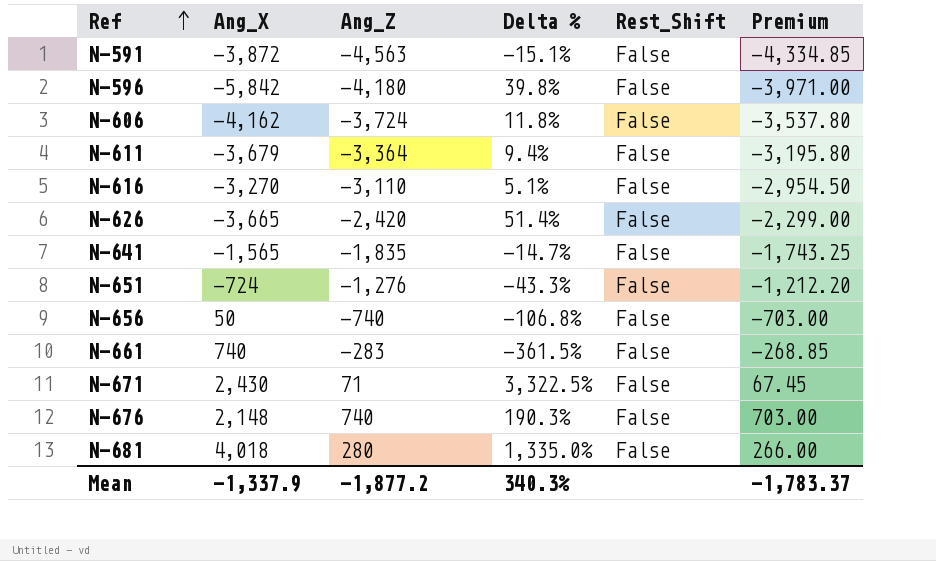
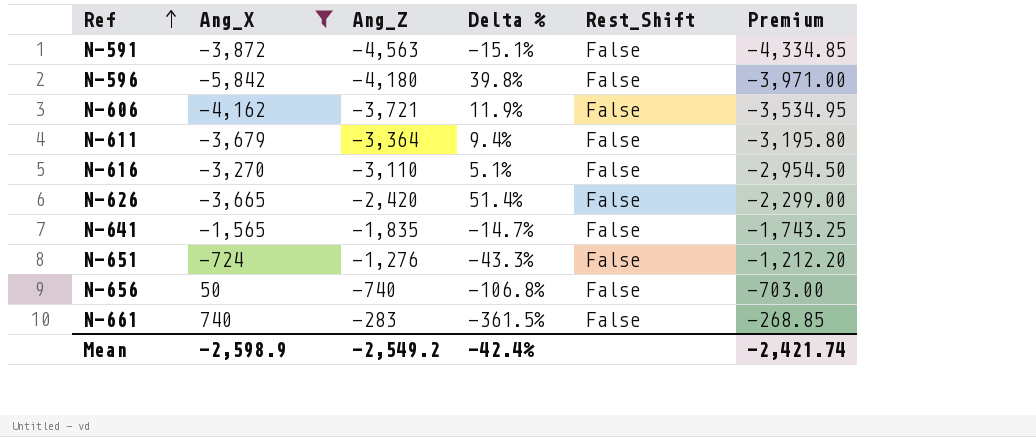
filter: none -> Ang_X <= 740
N-606 | Ang_Z: -3,724 -> -3,721
N-606 | Delta %: 11.8% -> 11.9%
N-606 | Premium: -3,537.80 -> -3,534.95
Mean | Ang_X: -1,337.9 -> -2,598.9
Mean | Ang_Z: -1,877.2 -> -2,549.2
Mean | Delta %: 340.3% -> -42.4%
Mean | Premium: -1,783.37 -> -2,421.74

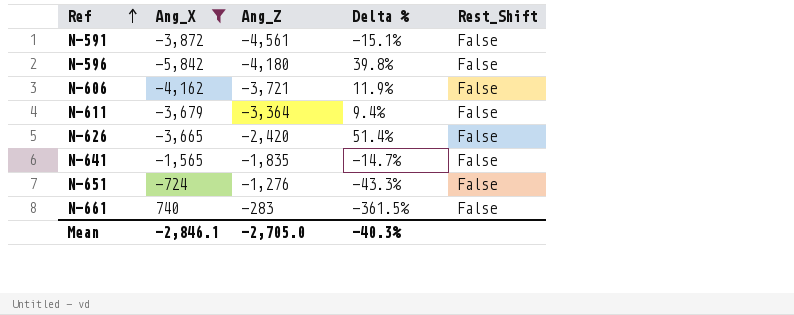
column Premium | formula: [Ang_Z] * 0.95 -> none
row N-616: -3,270 | -3,110 | 5.1% | False | -2,954.50 -> none
row N-656: 50 | -740 | -106.8% | False | -703.00 -> none
N-591 | Ang_Z: -4,563 -> -4,561
Mean | Ang_X: -2,598.9 -> -2,846.1
Mean | Ang_Z: -2,549.2 -> -2,705.0
Mean | Delta %: -42.4% -> -40.3%

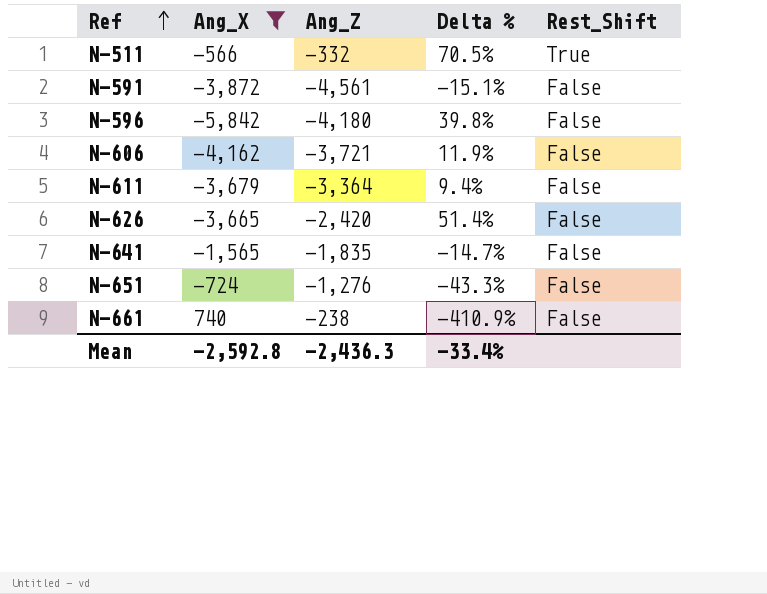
row N-511: none -> -566 | -332 | 70.5% | True
N-661 | Ang_Z: -283 -> -238
N-661 | Delta %: -361.5% -> -410.9%
Mean | Ang_X: -2,846.1 -> -2,592.8
Mean | Ang_Z: -2,705.0 -> -2,436.3
Mean | Delta %: -40.3% -> -33.4%

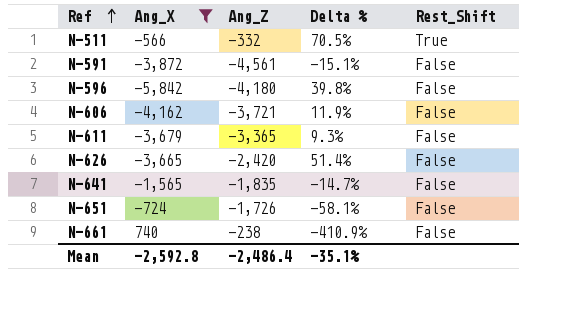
N-611 | Ang_Z: -3,364 -> -3,365
N-611 | Delta %: 9.4% -> 9.3%
N-651 | Ang_Z: -1,276 -> -1,726
N-651 | Delta %: -43.3% -> -58.1%
Mean | Ang_Z: -2,436.3 -> -2,486.4
Mean | Delta %: -33.4% -> -35.1%

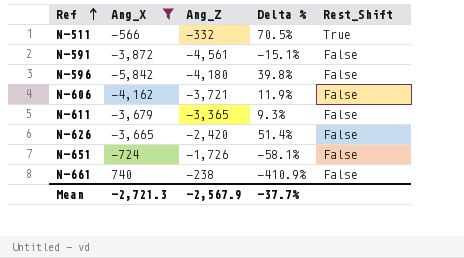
row N-641: -1,565 | -1,835 | -14.7% | False -> none
Mean | Ang_X: -2,592.8 -> -2,721.3
Mean | Ang_Z: -2,486.4 -> -2,567.9
Mean | Delta %: -35.1% -> -37.7%

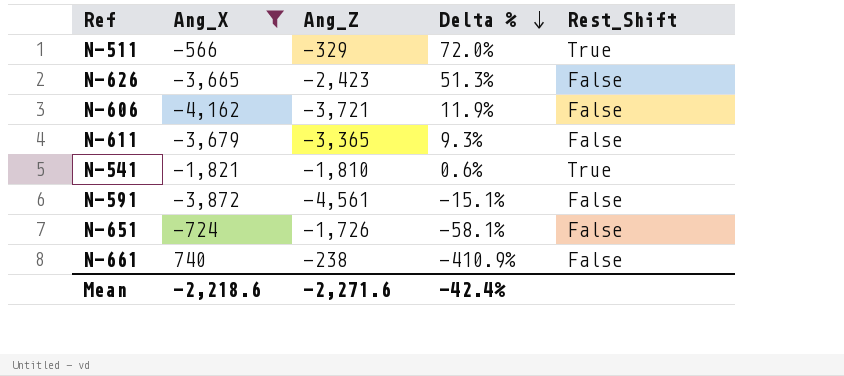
row order: Ref ascending -> Delta % descending
row N-596: -5,842 | -4,180 | 39.8% | False -> none
N-511 | Ang_Z: -332 -> -329
N-511 | Delta %: 70.5% -> 72.0%
N-626 | Ang_Z: -2,420 -> -2,423
N-626 | Delta %: 51.4% -> 51.3%
row N-541: none -> -1,821 | -1,810 | 0.6% | True
Mean | Ang_X: -2,721.3 -> -2,218.6
Mean | Ang_Z: -2,567.9 -> -2,271.6
Mean | Delta %: -37.7% -> -42.4%

